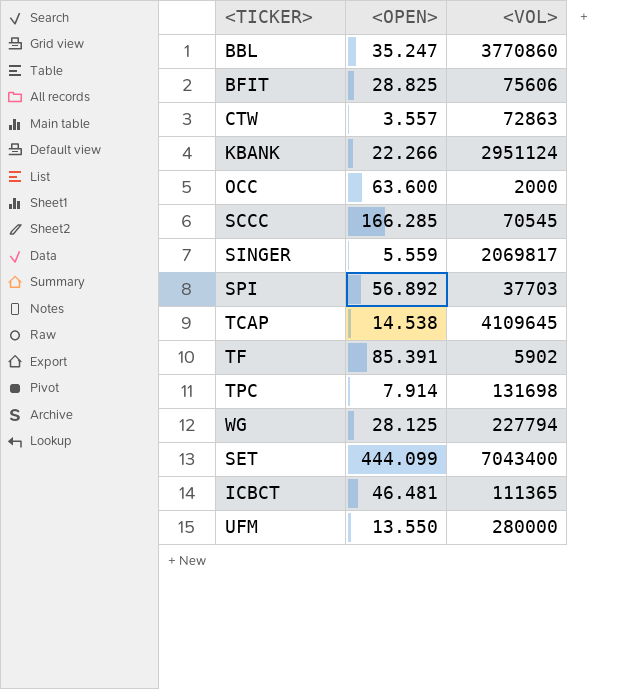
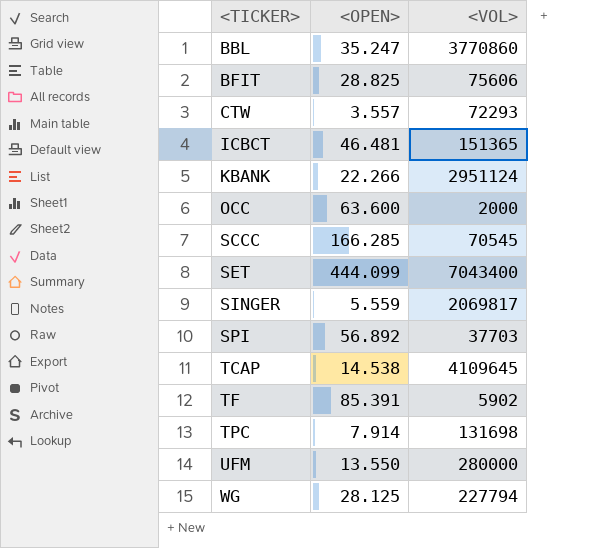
row order: none -> <TICKER> ascending
CTW | <VOL>: 72863 -> 72293
ICBCT | <VOL>: 111365 -> 151365

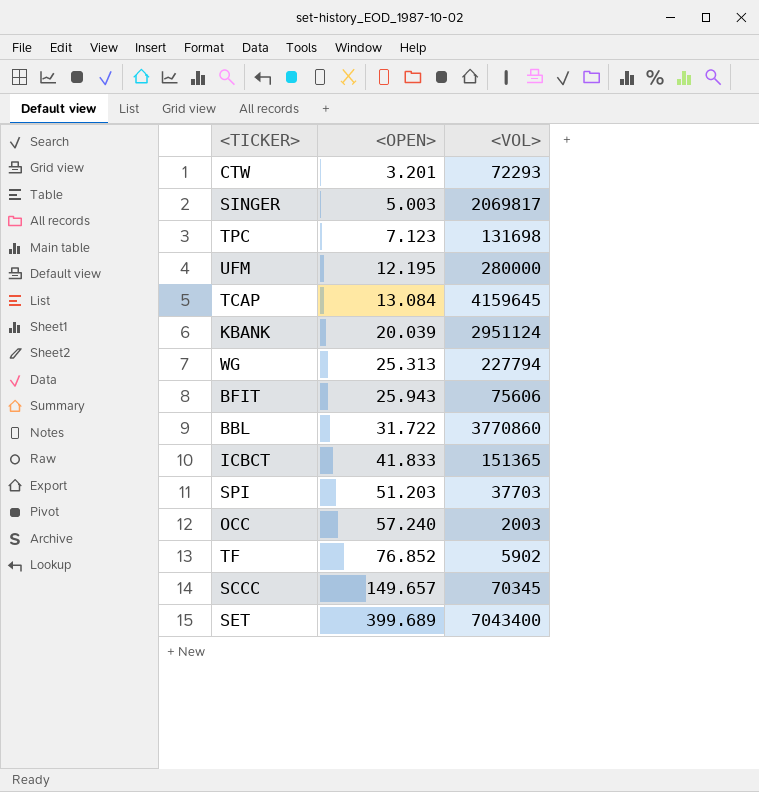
row order: <TICKER> ascending -> <OPEN> ascending
CTW | <OPEN>: 3.557 -> 3.201
SINGER | <OPEN>: 5.559 -> 5.003
TPC | <OPEN>: 7.914 -> 7.123
UFM | <OPEN>: 13.550 -> 12.195
TCAP | <OPEN>: 14.538 -> 13.084
TCAP | <VOL>: 4109645 -> 4159645
KBANK | <OPEN>: 22.266 -> 20.039
WG | <OPEN>: 28.125 -> 25.313
BFIT | <OPEN>: 28.825 -> 25.943
BBL | <OPEN>: 35.247 -> 31.722
ICBCT | <OPEN>: 46.481 -> 41.833
SPI | <OPEN>: 56.892 -> 51.203
OCC | <OPEN>: 63.600 -> 57.240
OCC | <VOL>: 2000 -> 2003
TF | <OPEN>: 85.391 -> 76.852
SCCC | <OPEN>: 166.285 -> 149.657
SCCC | <VOL>: 70545 -> 70345
SET | <OPEN>: 444.099 -> 399.689

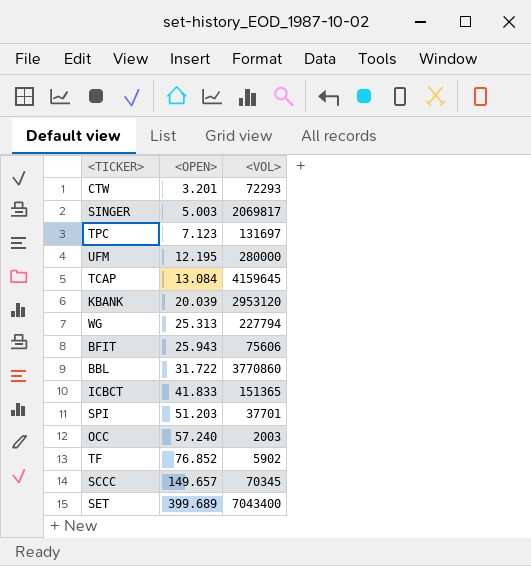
TPC | <VOL>: 131698 -> 131697
KBANK | <VOL>: 2951124 -> 2953120
SPI | <VOL>: 37703 -> 37701

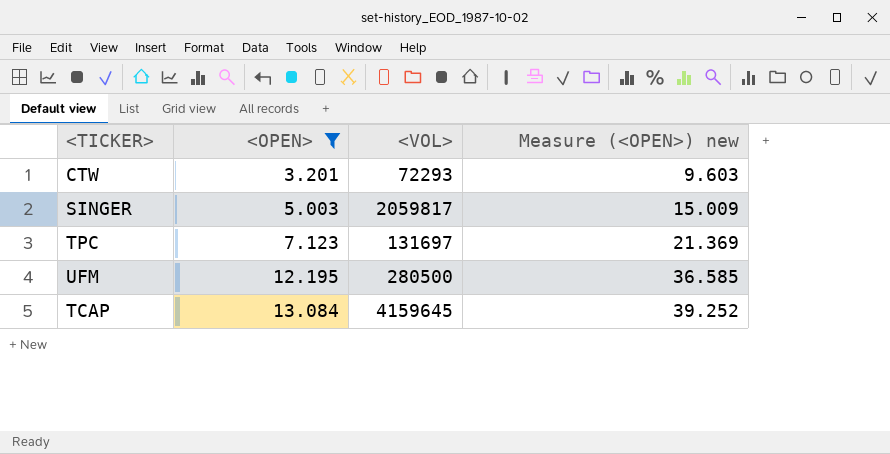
filter: none -> <OPEN> <= 13.084
column Measure (<OPEN>) new | formula: none -> [<OPEN>] * 3
SINGER | <VOL>: 2069817 -> 2059817
UFM | <VOL>: 280000 -> 280500

